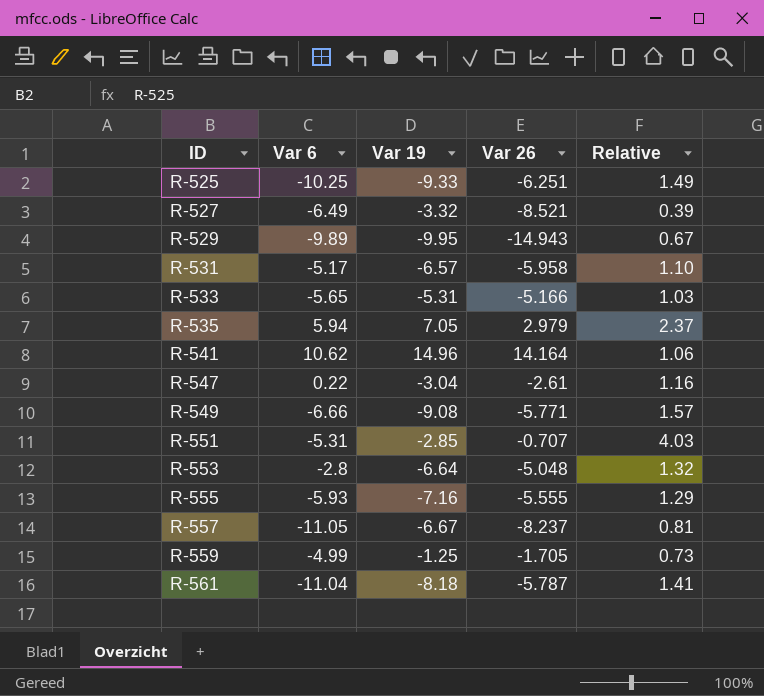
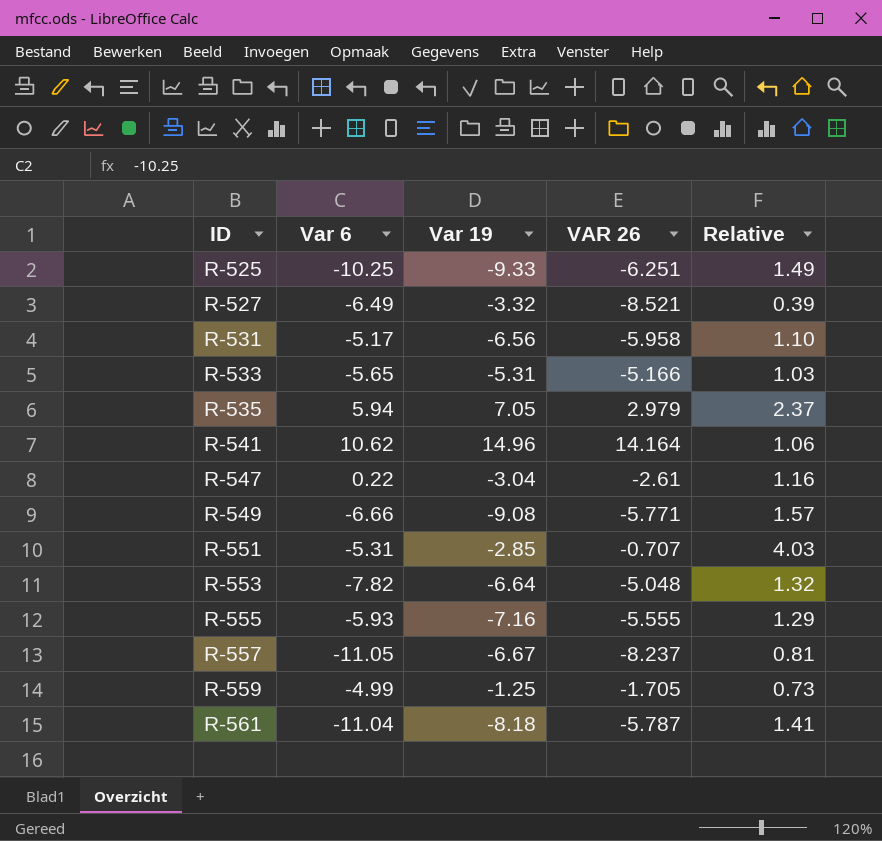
column name: Var 26 -> VAR 26
row R-529: -9.89 | -9.95 | -14.943 | 0.67 -> none
R-531 | Var 19: -6.57 -> -6.56
R-553 | Var 6: -2.8 -> -7.82

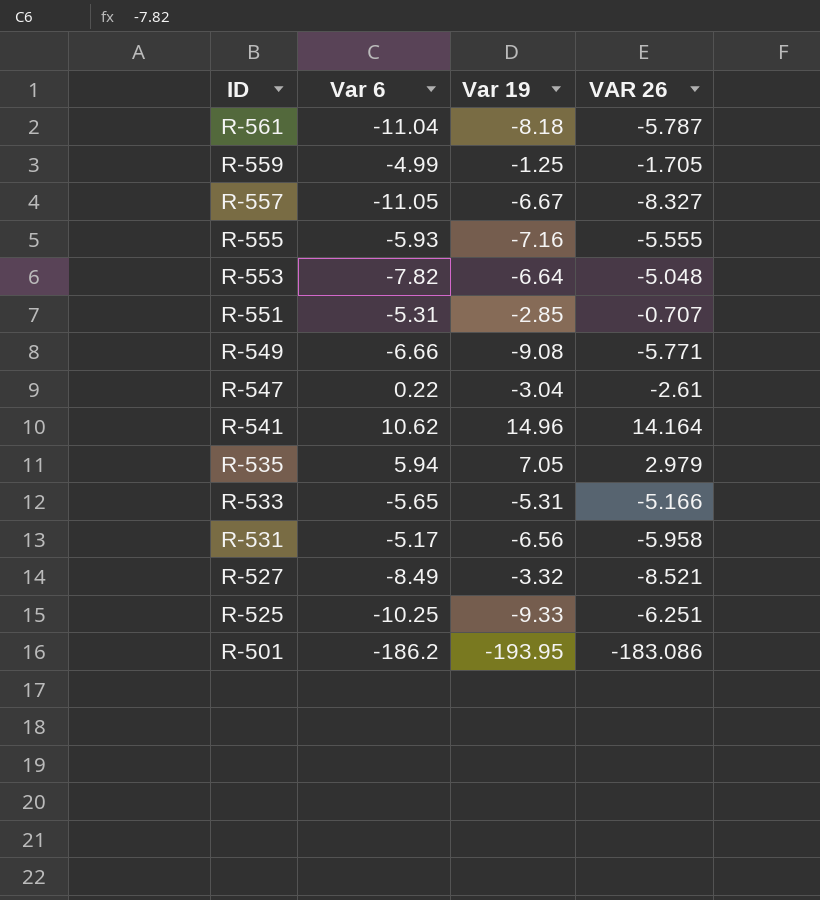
row order: ID ascending -> ID descending
column Relative | formula: [Var 19] / [VAR 26] -> none
R-557 | VAR 26: -8.237 -> -8.327
R-527 | Var 6: -6.49 -> -8.49
row R-501: none -> -186.2 | -193.95 | -183.086

